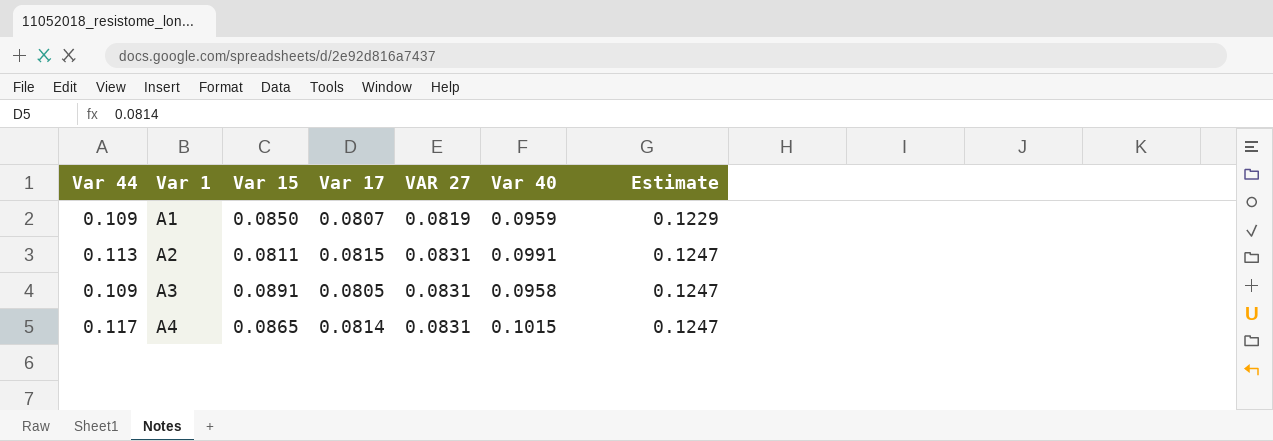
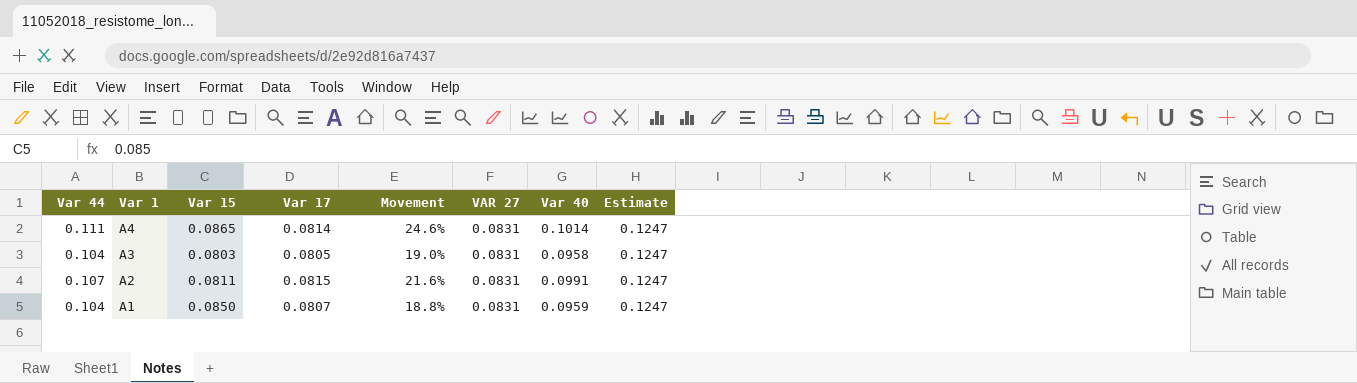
row order: Var 1 ascending -> Var 1 descending
column Movement | formula: none -> ([Var 40] - [Var 17]) / [Var 17]
A4 | Var 44: 0.117 -> 0.111
A4 | Var 40: 0.1015 -> 0.1014
A3 | Var 44: 0.109 -> 0.104
A3 | Var 15: 0.0891 -> 0.0803
A2 | Var 44: 0.113 -> 0.107
A1 | Var 44: 0.109 -> 0.104
A1 | VAR 27: 0.0819 -> 0.0831
A1 | Estimate: 0.1229 -> 0.1247

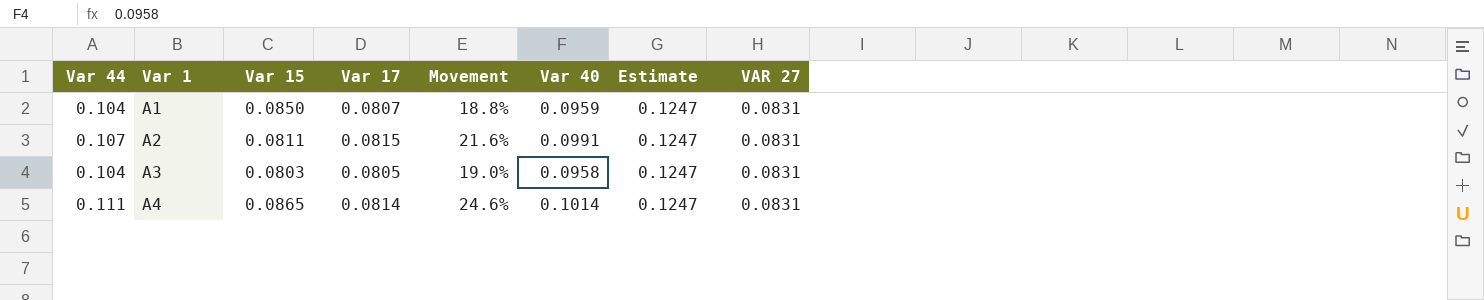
row order: Var 1 descending -> Var 1 ascending
column VAR 27 | position: 6 -> 8

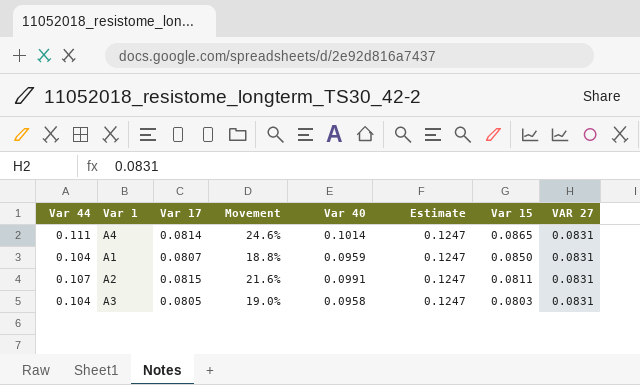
row order: Var 1 ascending -> Var 15 descending
column Var 15 | position: 3 -> 7

